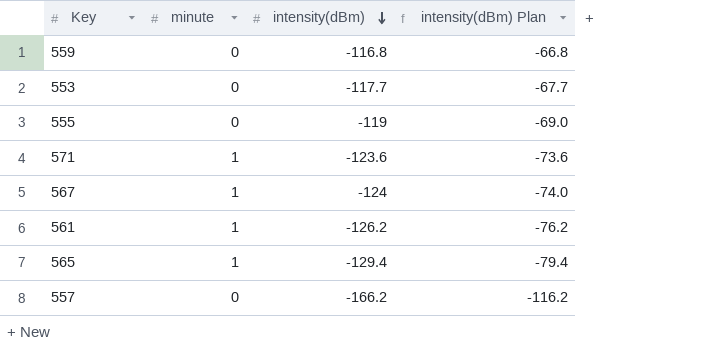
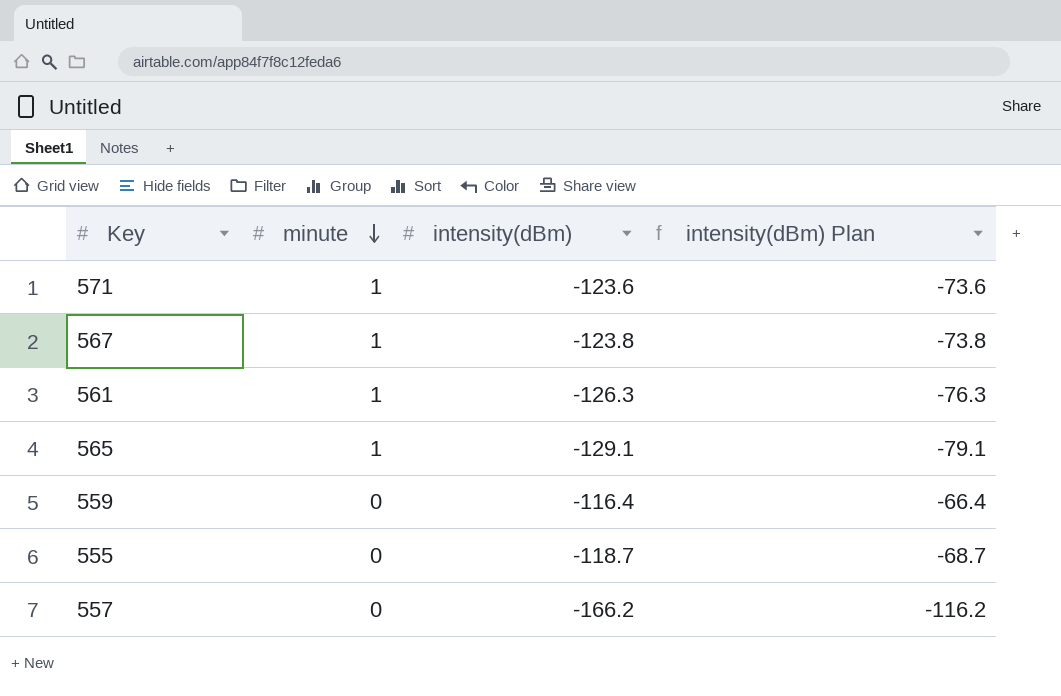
row order: intensity(dBm) descending -> minute descending
row 553: 0 | -117.7 | -67.7 -> none
567 | intensity(dBm): -124 -> -123.8
567 | intensity(dBm) Plan: -74.0 -> -73.8
561 | intensity(dBm): -126.2 -> -126.3
561 | intensity(dBm) Plan: -76.2 -> -76.3
565 | intensity(dBm): -129.4 -> -129.1
565 | intensity(dBm) Plan: -79.4 -> -79.1
559 | intensity(dBm): -116.8 -> -116.4
559 | intensity(dBm) Plan: -66.8 -> -66.4
555 | intensity(dBm): -119 -> -118.7
555 | intensity(dBm) Plan: -69.0 -> -68.7

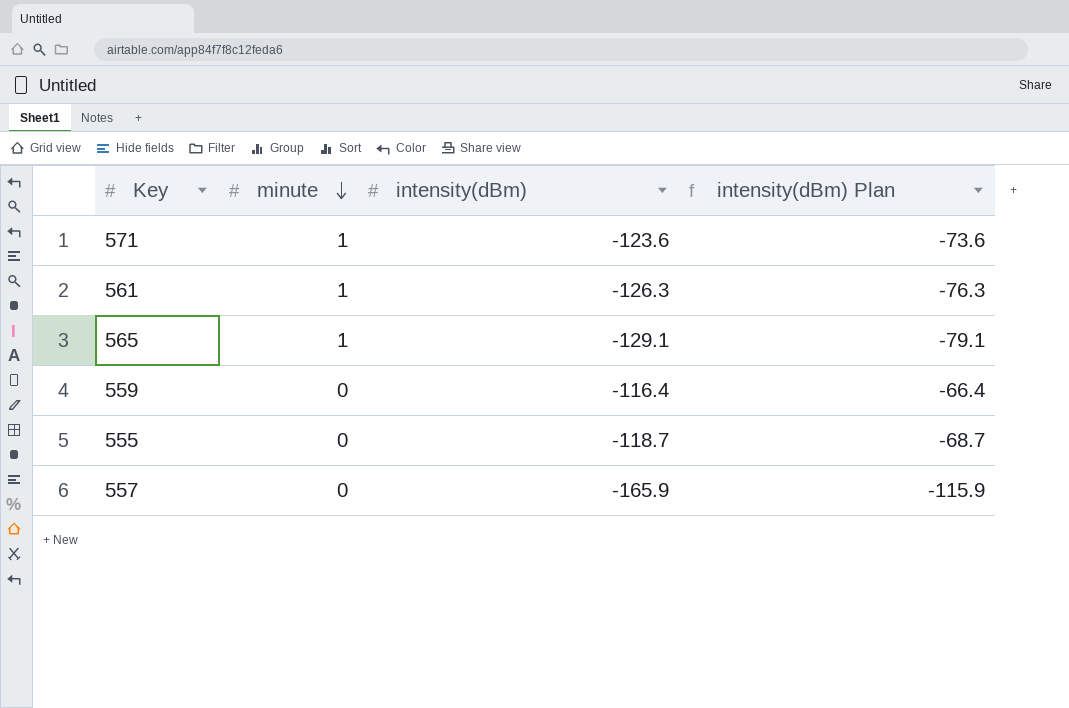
row 567: 1 | -123.8 | -73.8 -> none
557 | intensity(dBm): -166.2 -> -165.9
557 | intensity(dBm) Plan: -116.2 -> -115.9

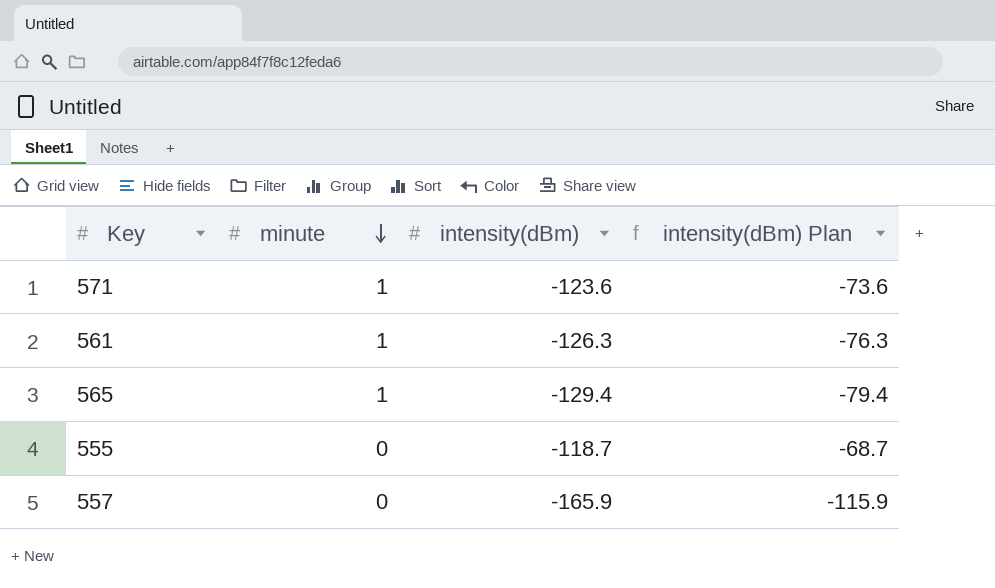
row 559: 0 | -116.4 | -66.4 -> none
565 | intensity(dBm): -129.1 -> -129.4
565 | intensity(dBm) Plan: -79.1 -> -79.4

